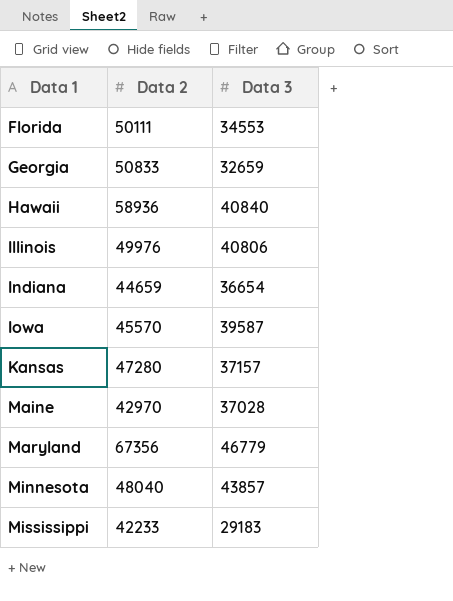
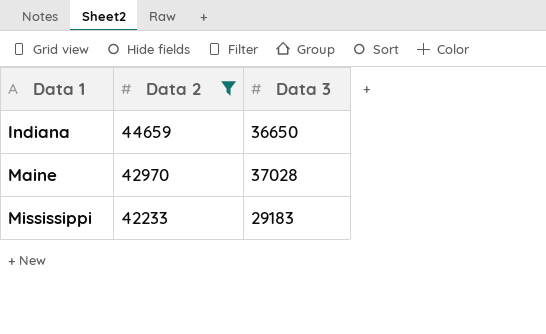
filter: none -> Data 2 <= 44659
Indiana | Data 3: 36654 -> 36650

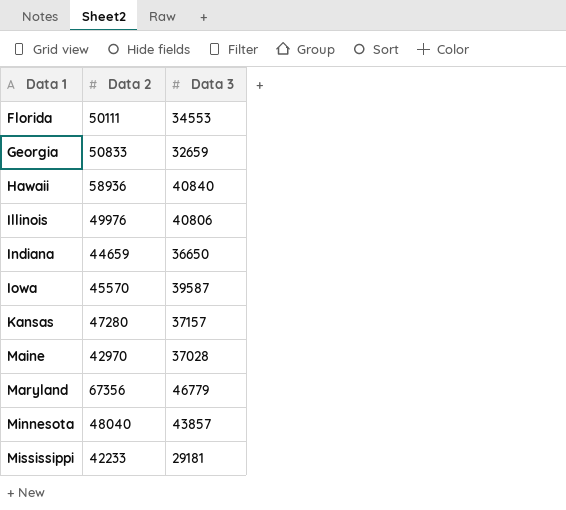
filter: Data 2 <= 44659 -> none
Mississippi | Data 3: 29183 -> 29181

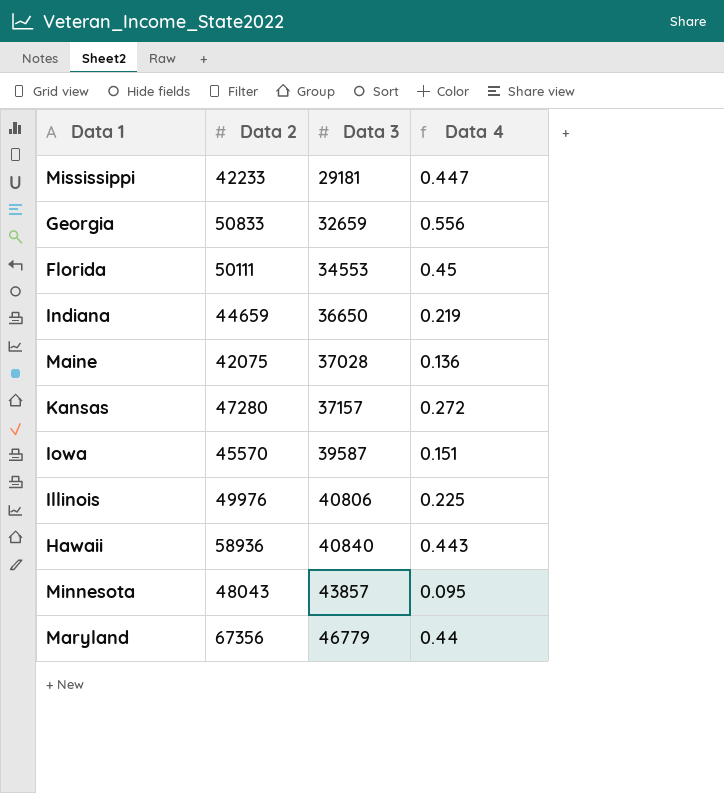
row order: Data 1 ascending -> Data 3 ascending
column Data 4 | formula: none -> ([Data 2] - [Data 3]) / [Data 3]
Maine | Data 2: 42970 -> 42075
Minnesota | Data 2: 48040 -> 48043

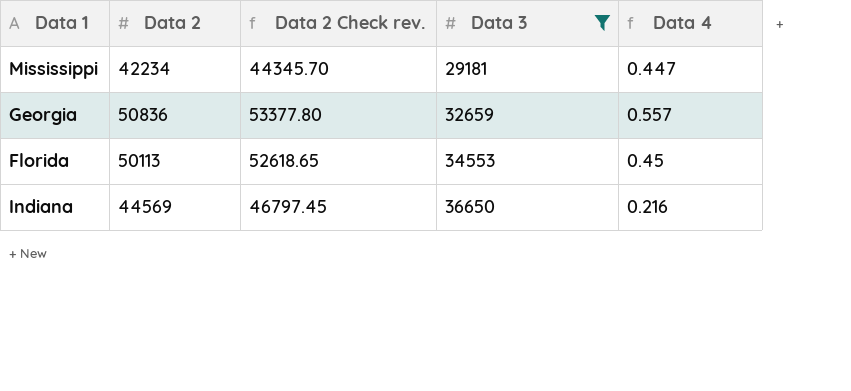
filter: none -> Data 3 <= 36650
column Data 2 Check rev. | formula: none -> [Data 2] * 1.05
Mississippi | Data 2: 42233 -> 42234
Georgia | Data 2: 50833 -> 50836
Georgia | Data 4: 0.556 -> 0.557
Florida | Data 2: 50111 -> 50113
Indiana | Data 2: 44659 -> 44569
Indiana | Data 4: 0.219 -> 0.216

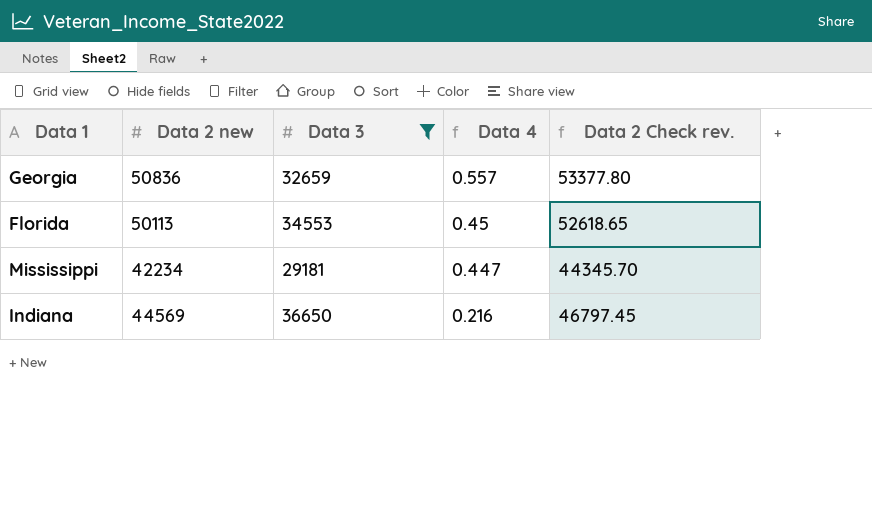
row order: Data 3 ascending -> Data 4 descending
column name: Data 2 -> Data 2 new
column Data 2 Check rev. | position: 3 -> 5

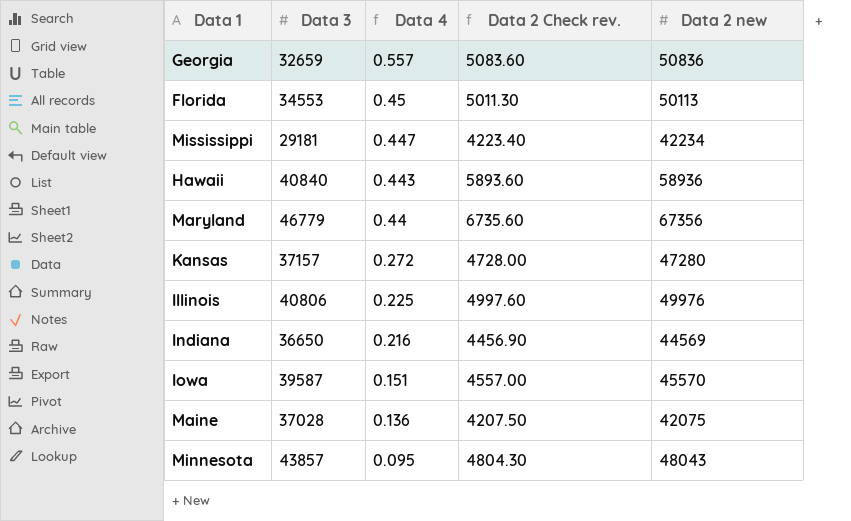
filter: Data 3 <= 36650 -> none
column Data 2 Check rev. | formula: [Data 2 new] * 1.05 -> [Data 2 new] * 0.1
column Data 2 new | position: 2 -> 5

